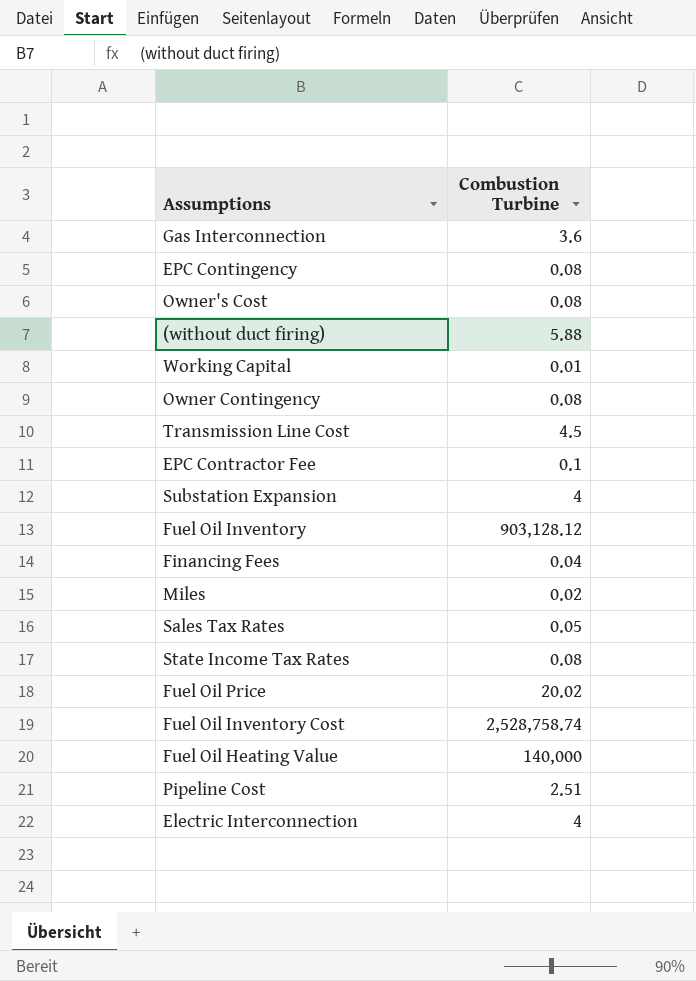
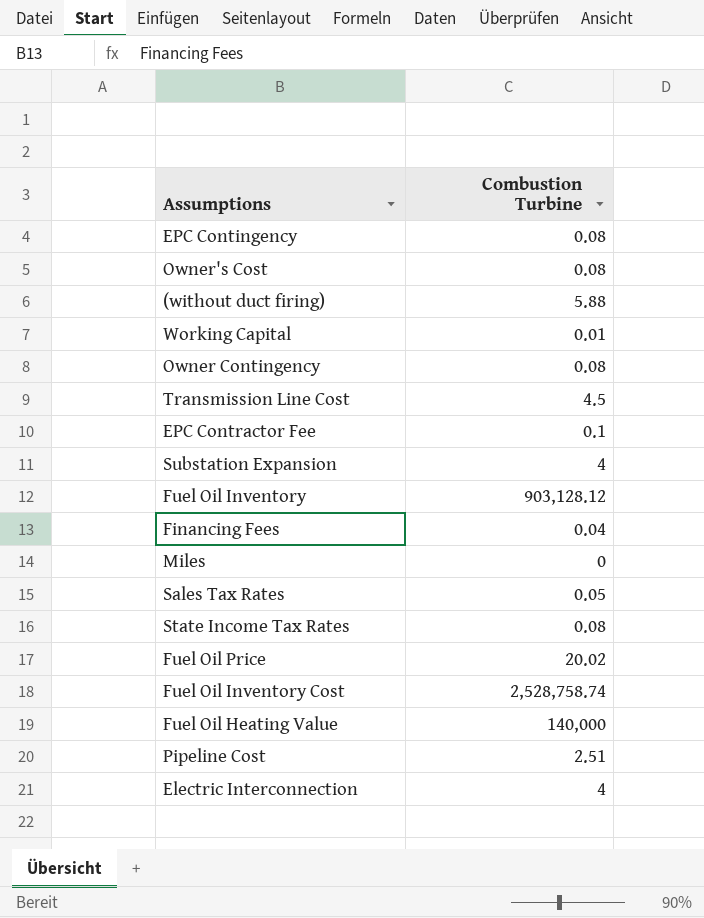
row Gas Interconnection: 3.6 -> none
Miles | Combustion Turbine: 0.02 -> 0

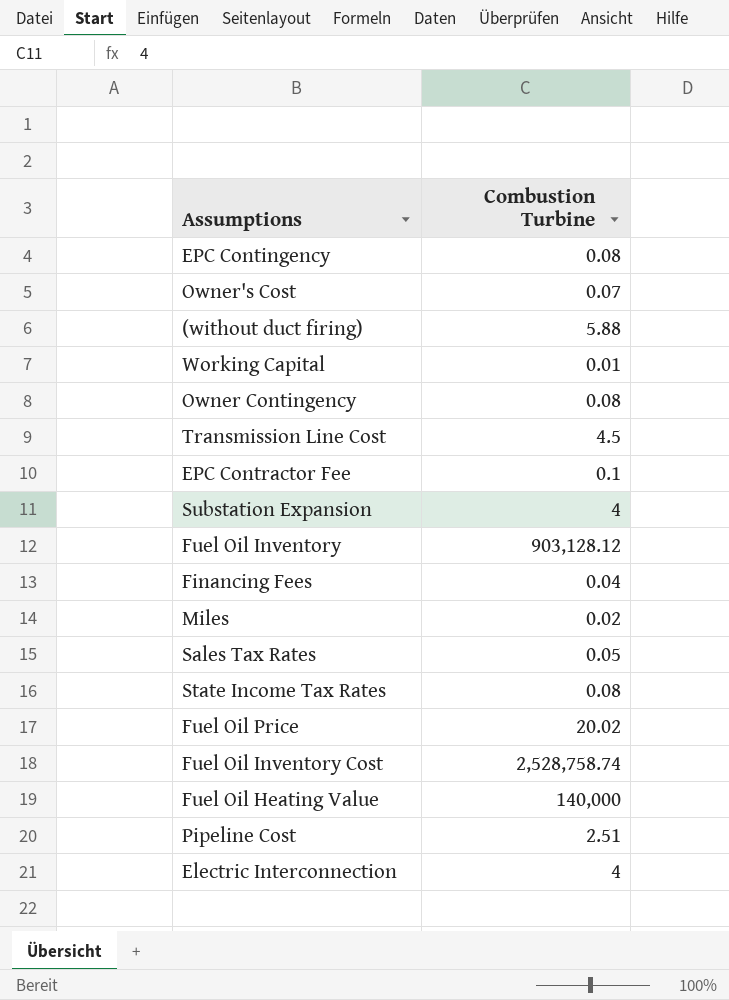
Owner's Cost | Combustion Turbine: 0.08 -> 0.07
Miles | Combustion Turbine: 0 -> 0.02

